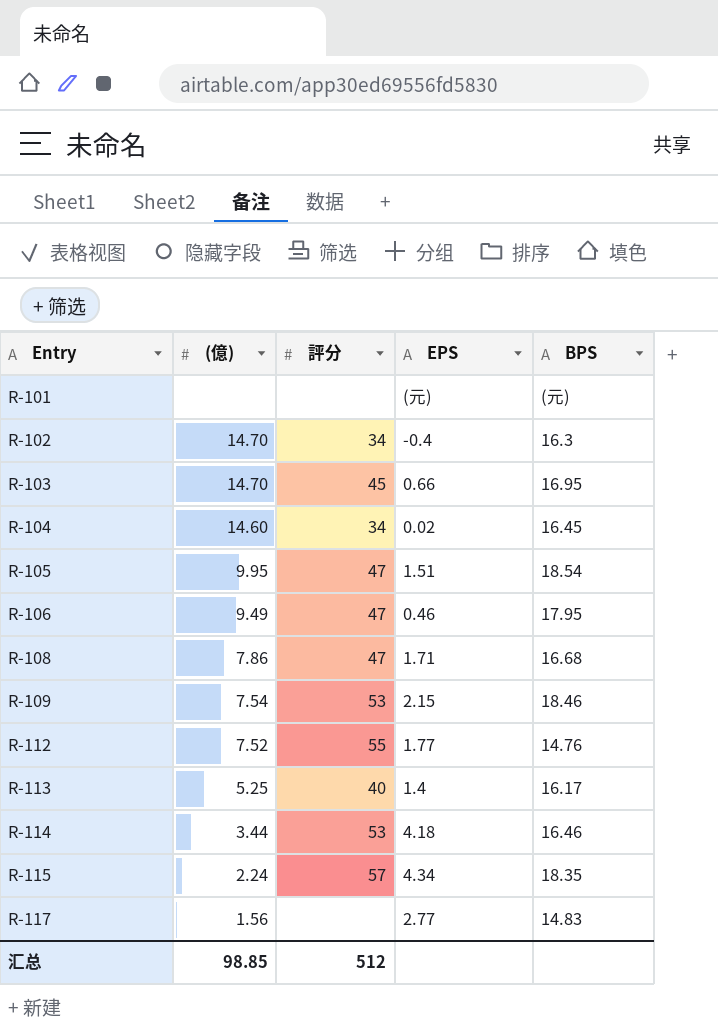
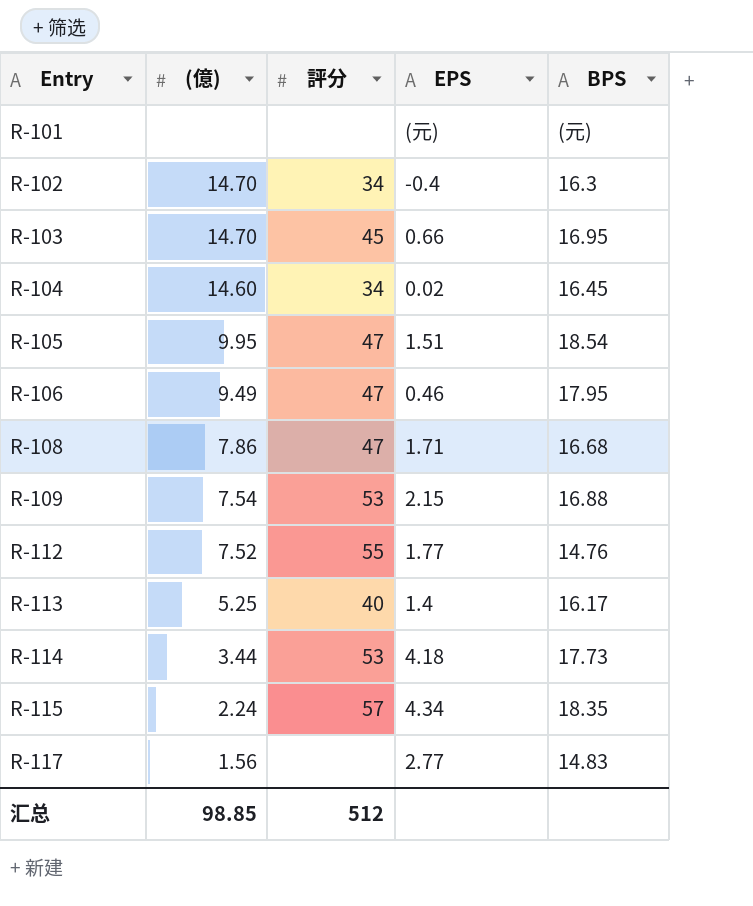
R-109 | BPS: 18.46 -> 16.88
R-114 | BPS: 16.46 -> 17.73

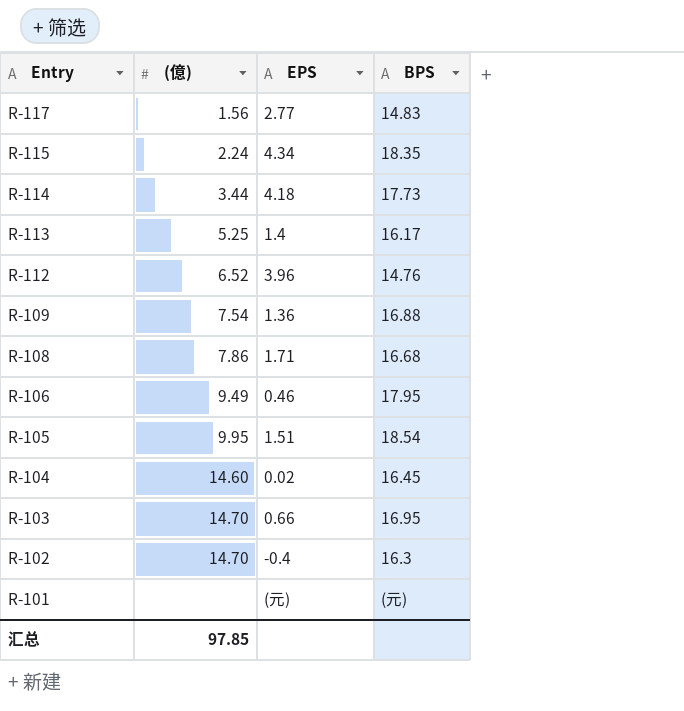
row order: Entry ascending -> Entry descending
column 評分 | position: 3 -> none
R-112 | (億): 7.52 -> 6.52
R-112 | EPS: 1.77 -> 3.96
R-109 | EPS: 2.15 -> 1.36
汇总 | (億): 98.85 -> 97.85

